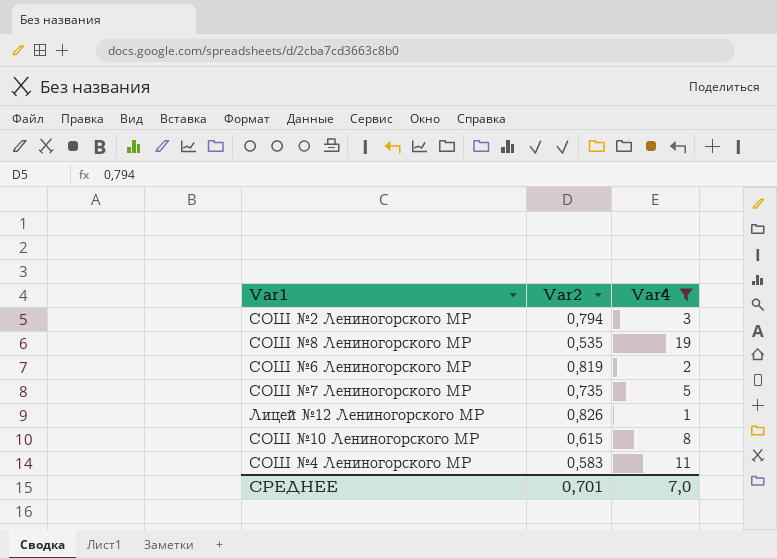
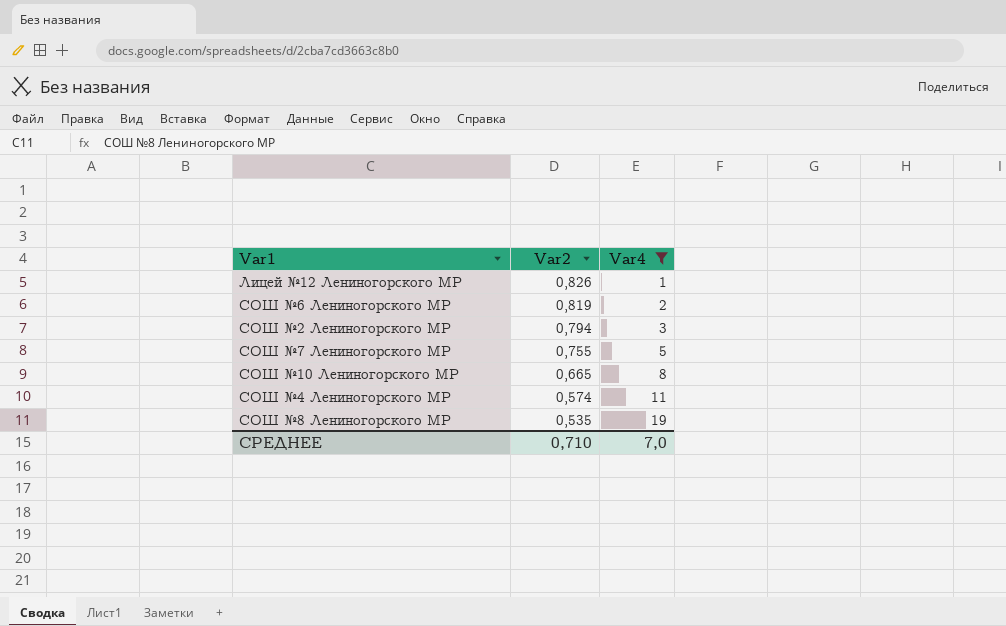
row order: none -> Var2 descending
СОШ №7 Лениногорского МР | Var2: 0,735 -> 0,755
СОШ №10 Лениногорского МР | Var2: 0,615 -> 0,665
СОШ №4 Лениногорского МР | Var2: 0,583 -> 0,574
СРЕДНЕЕ | Var2: 0,701 -> 0,710

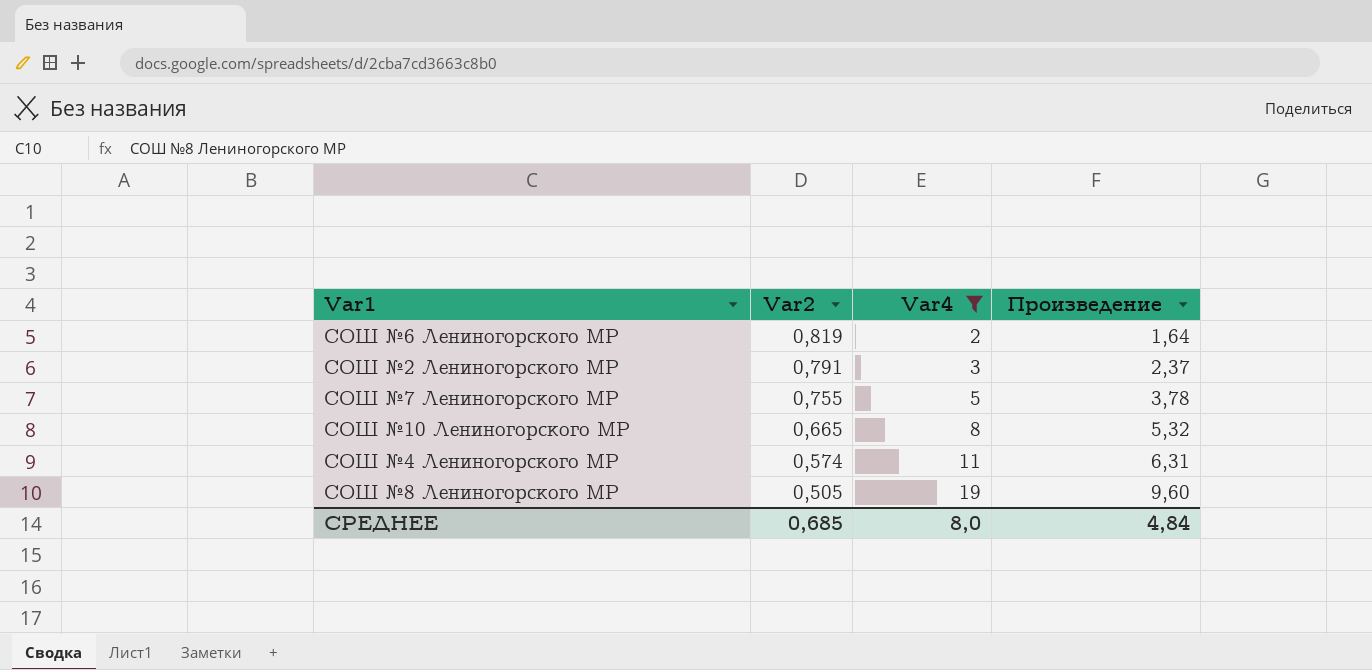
column Произведение | formula: none -> [Var2] * [Var4]
row Лицей №12 Лениногорского МР: 0,826 | 1 -> none
СОШ №2 Лениногорского МР | Var2: 0,794 -> 0,791
СОШ №8 Лениногорского МР | Var2: 0,535 -> 0,505
СРЕДНЕЕ | Var2: 0,710 -> 0,685
СРЕДНЕЕ | Var4: 7,0 -> 8,0

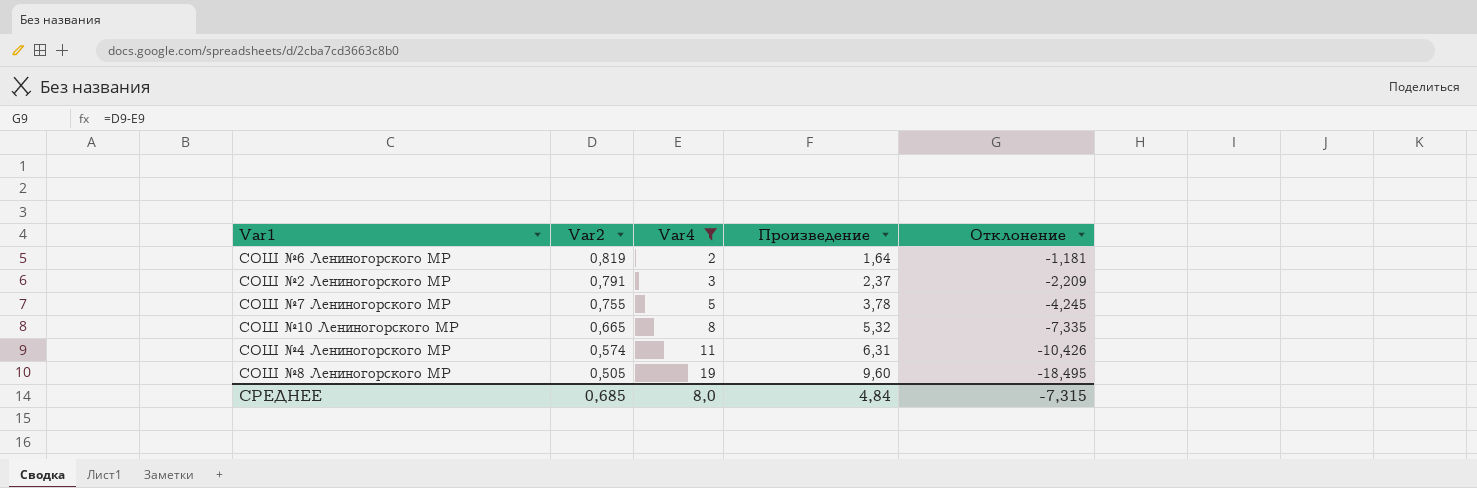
column Отклонение | formula: none -> [Var2] - [Var4]

